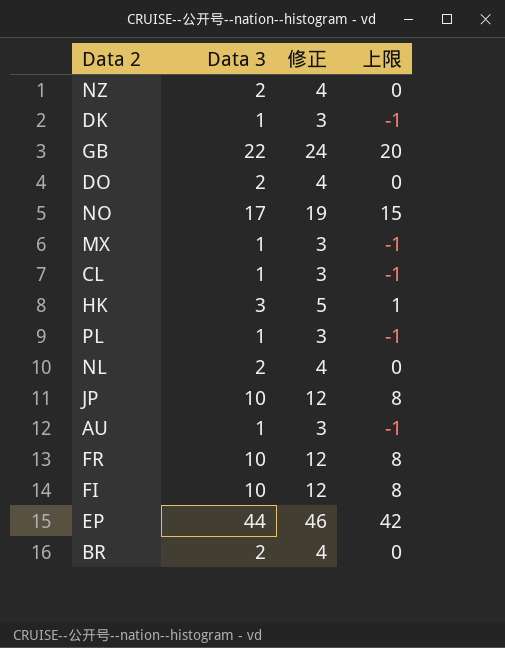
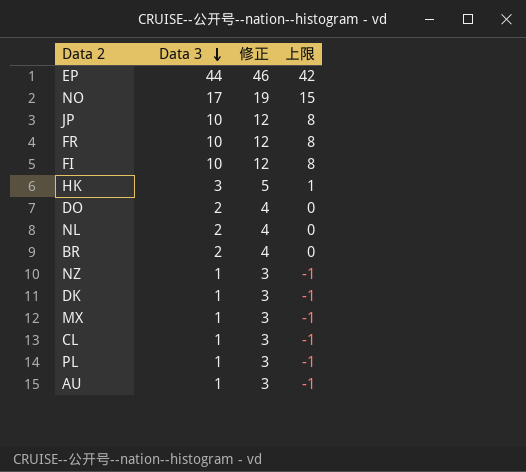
row order: none -> Data 3 descending
row GB: 22 | 24 | 20 -> none
NZ | Data 3: 2 -> 1
NZ | 修正: 4 -> 3
NZ | 上限: 0 -> -1

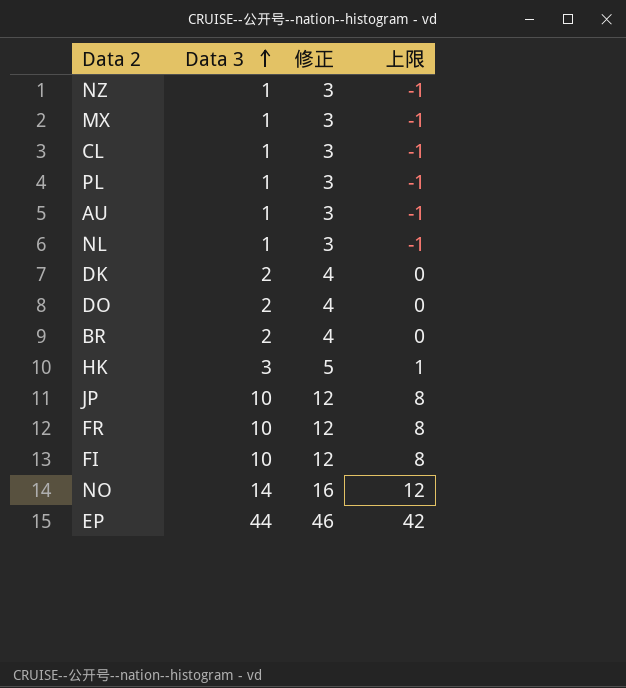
row order: Data 3 descending -> Data 3 ascending
NL | Data 3: 2 -> 1
NL | 修正: 4 -> 3
NL | 上限: 0 -> -1
DK | Data 3: 1 -> 2
DK | 修正: 3 -> 4
DK | 上限: -1 -> 0
NO | Data 3: 17 -> 14
NO | 修正: 19 -> 16
NO | 上限: 15 -> 12

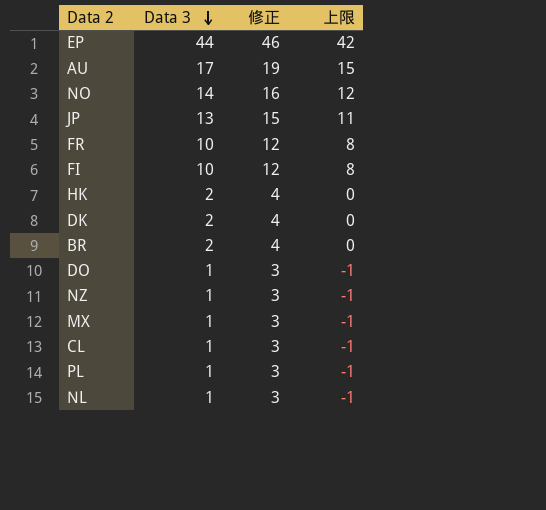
row order: Data 3 ascending -> Data 3 descending
AU | Data 3: 1 -> 17
AU | 修正: 3 -> 19
AU | 上限: -1 -> 15
JP | Data 3: 10 -> 13
JP | 修正: 12 -> 15
JP | 上限: 8 -> 11
HK | Data 3: 3 -> 2
HK | 修正: 5 -> 4
HK | 上限: 1 -> 0
DO | Data 3: 2 -> 1
DO | 修正: 4 -> 3
DO | 上限: 0 -> -1

